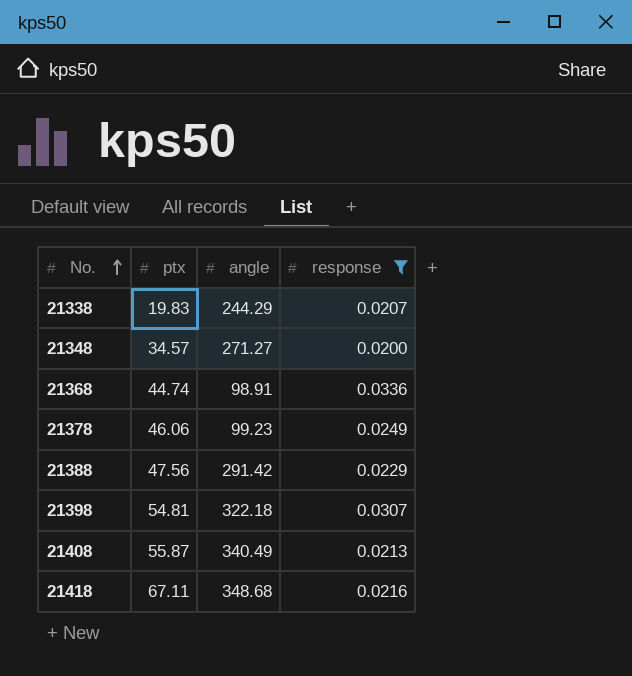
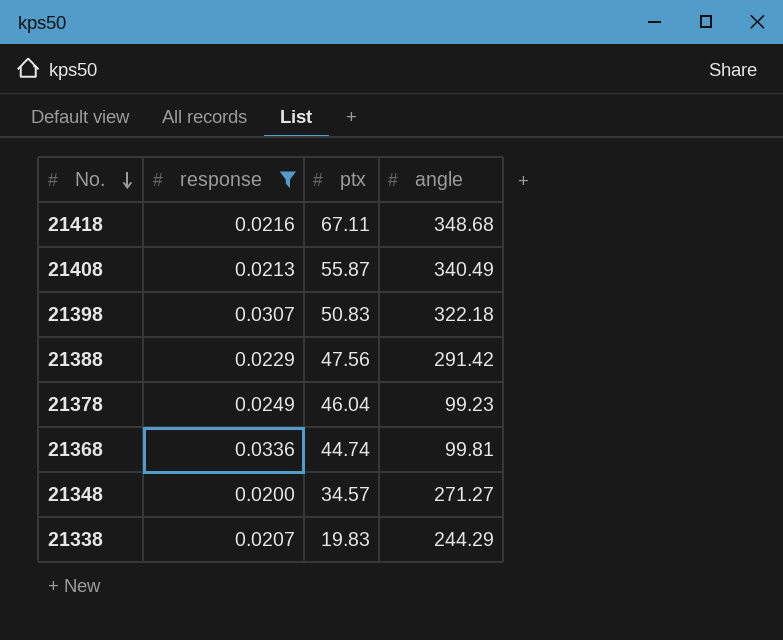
row order: No. ascending -> No. descending
column response | position: 4 -> 2
21398 | ptx: 54.81 -> 50.83
21378 | ptx: 46.06 -> 46.04
21368 | angle: 98.91 -> 99.81

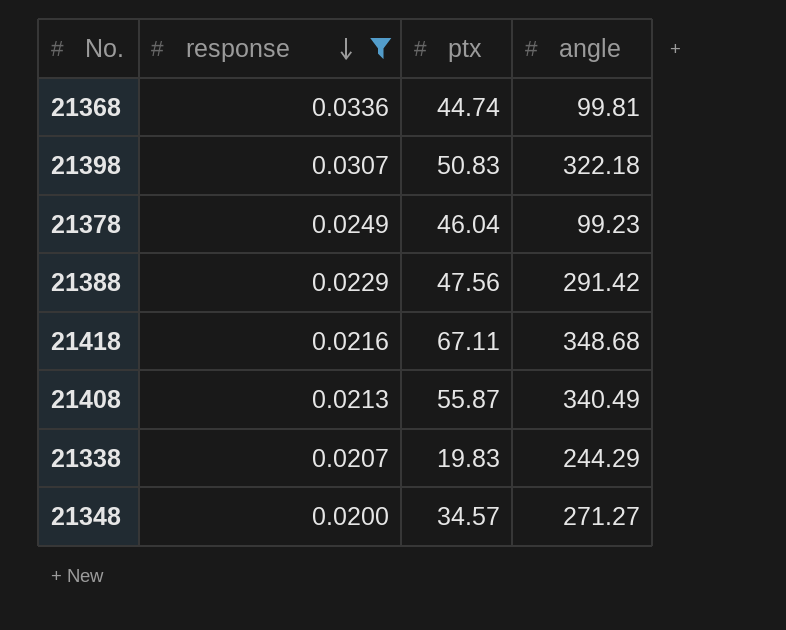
row order: No. descending -> response descending

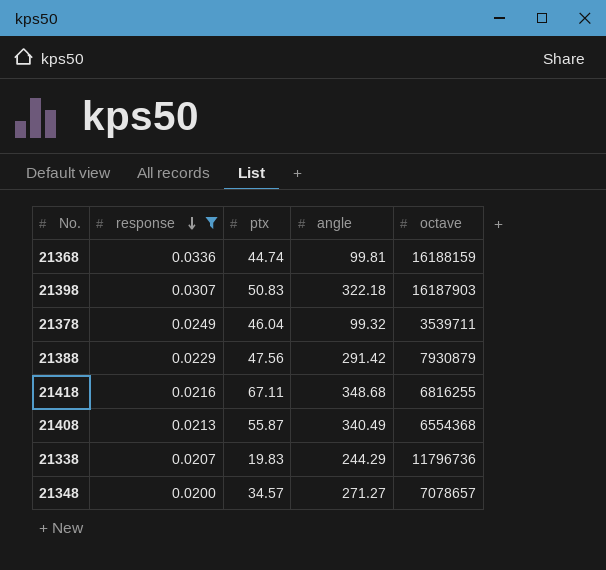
column octave | position: none -> 5
21378 | angle: 99.23 -> 99.32

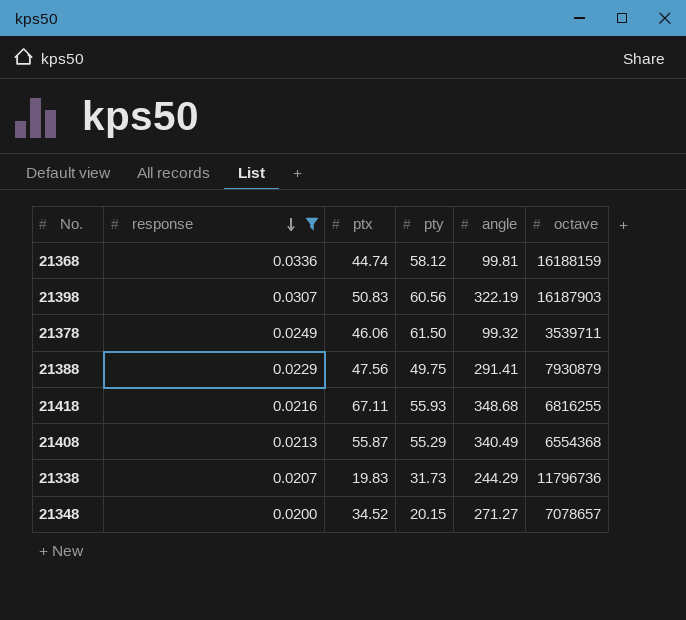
column pty | position: none -> 4
21398 | angle: 322.18 -> 322.19
21378 | ptx: 46.04 -> 46.06
21388 | angle: 291.42 -> 291.41
21348 | ptx: 34.57 -> 34.52

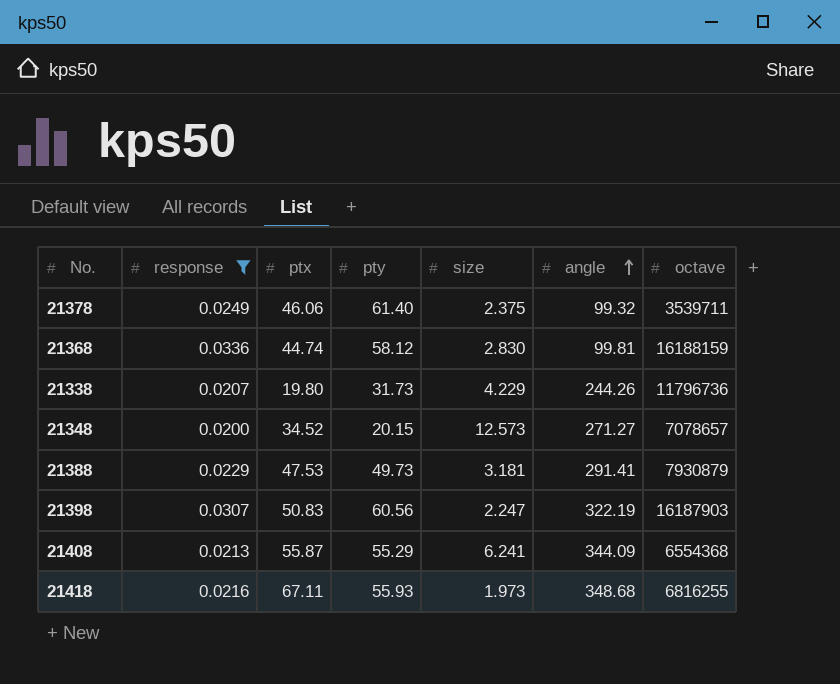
row order: response descending -> angle ascending
column size | position: none -> 5
21378 | pty: 61.50 -> 61.40
21338 | ptx: 19.83 -> 19.80
21338 | angle: 244.29 -> 244.26
21388 | ptx: 47.56 -> 47.53
21388 | pty: 49.75 -> 49.73
21408 | angle: 340.49 -> 344.09

